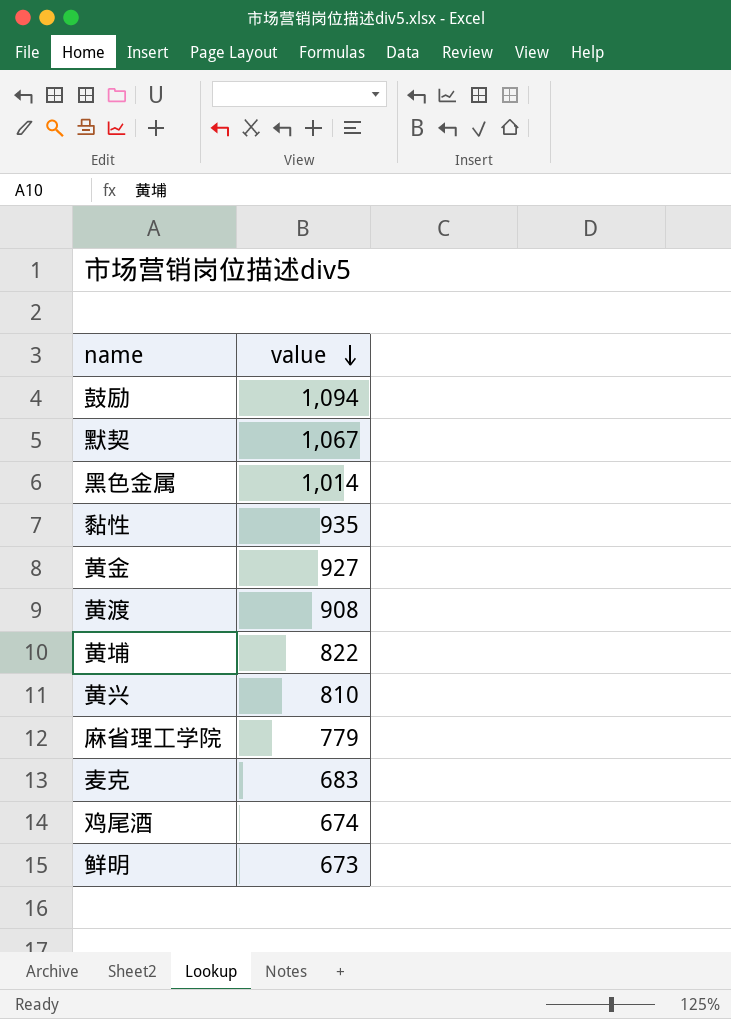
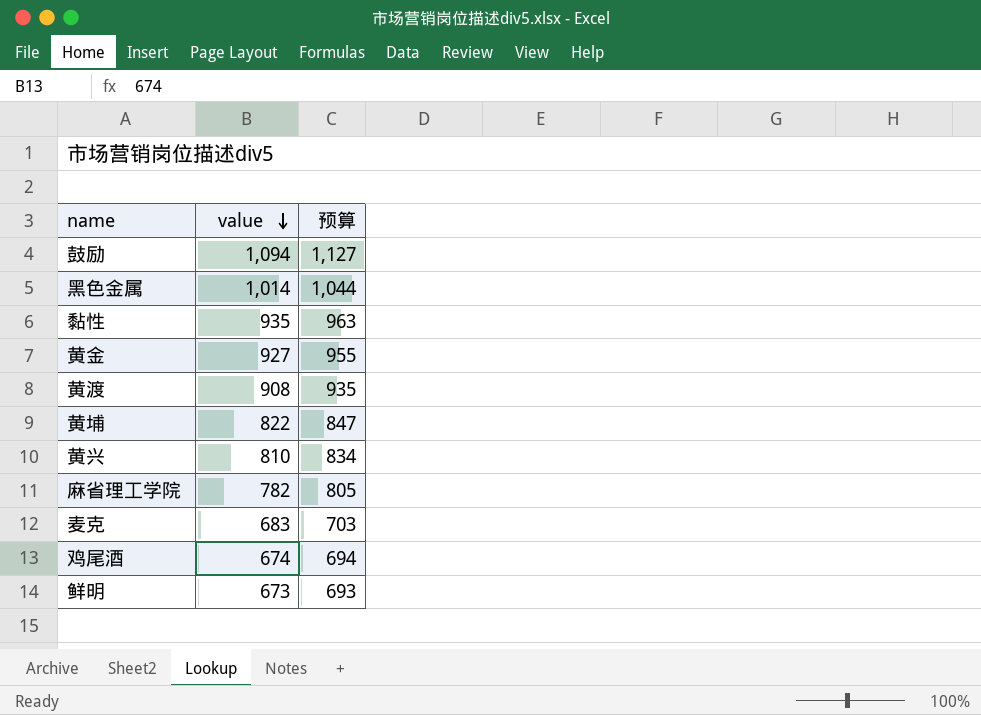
column 预算 | formula: none -> [value] * 1.03
row 默契: 1,067 -> none
麻省理工学院 | value: 779 -> 782

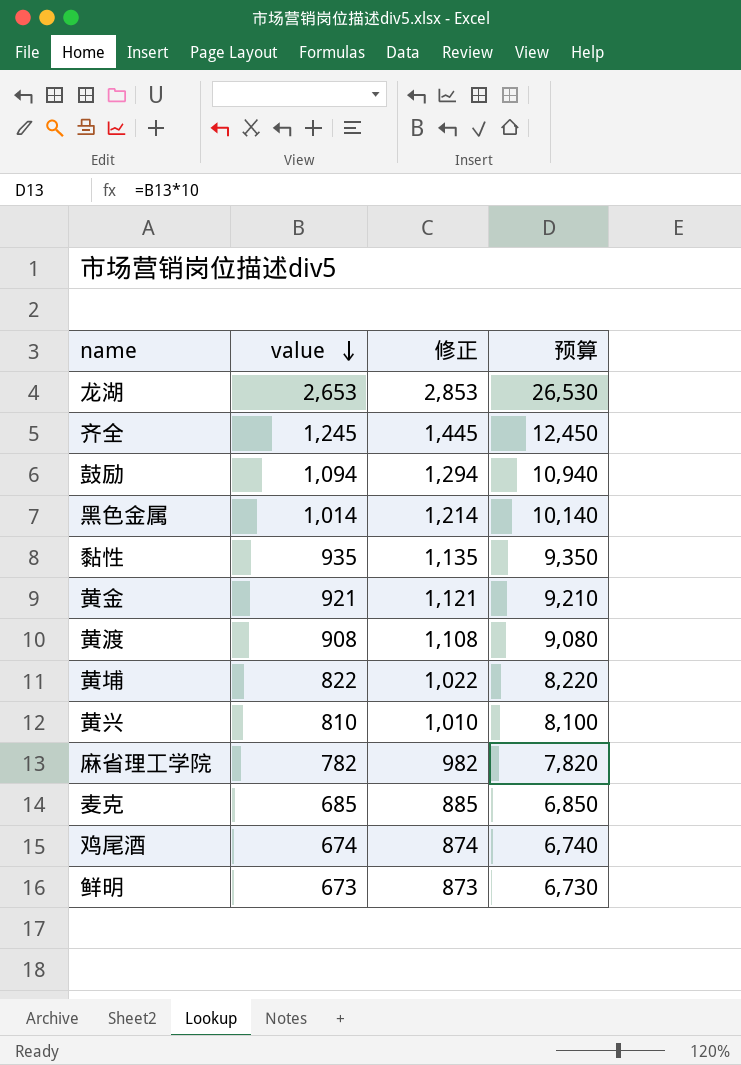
column 修正 | formula: none -> [value] + 200
column 预算 | formula: [value] * 1.03 -> [value] * 10
row 龙湖: none -> 2,653 | 2,853 | 26,530
row 齐全: none -> 1,245 | 1,445 | 12,450
黄金 | value: 927 -> 921
麦克 | value: 683 -> 685

